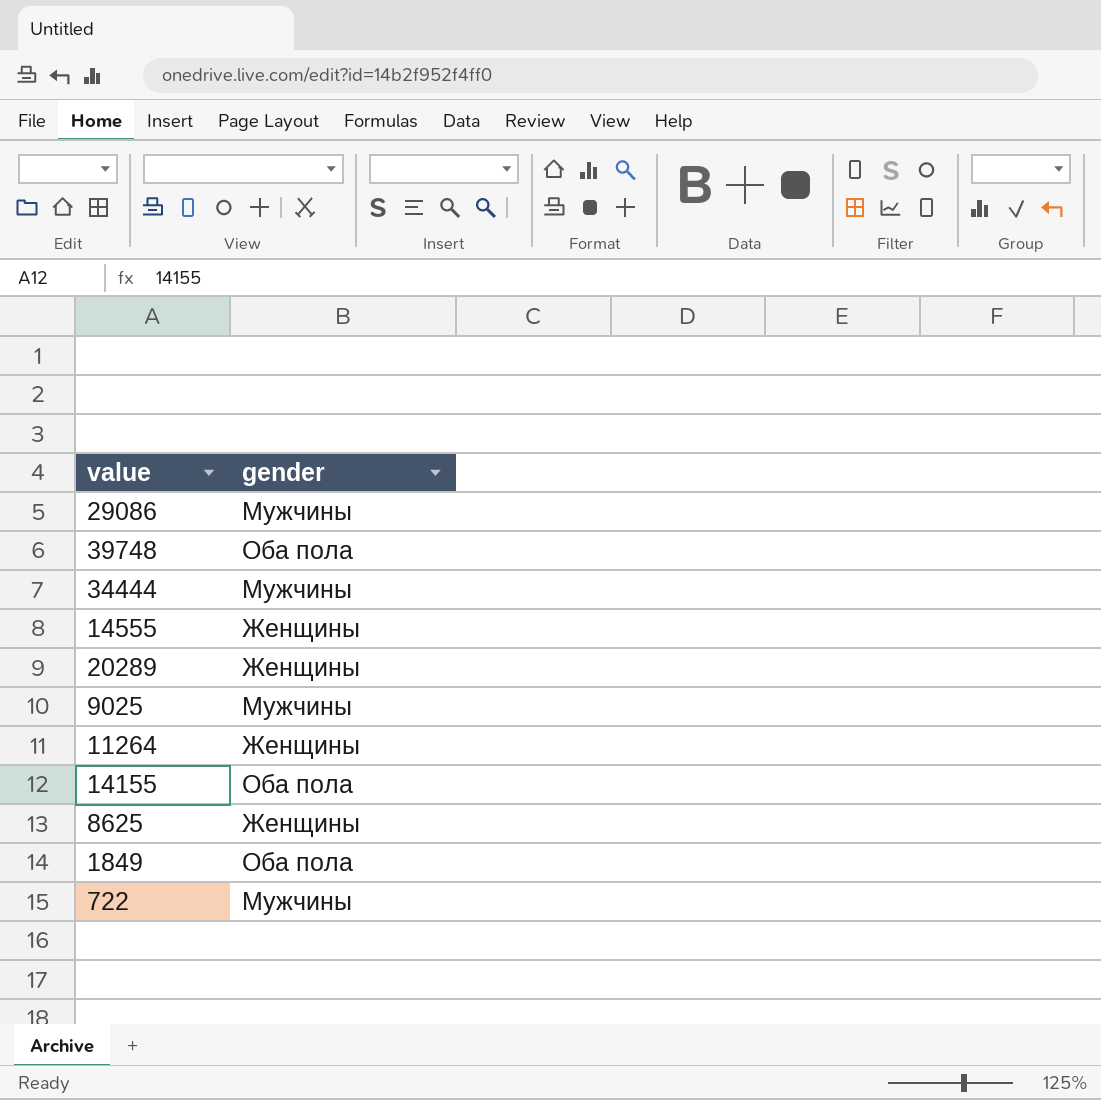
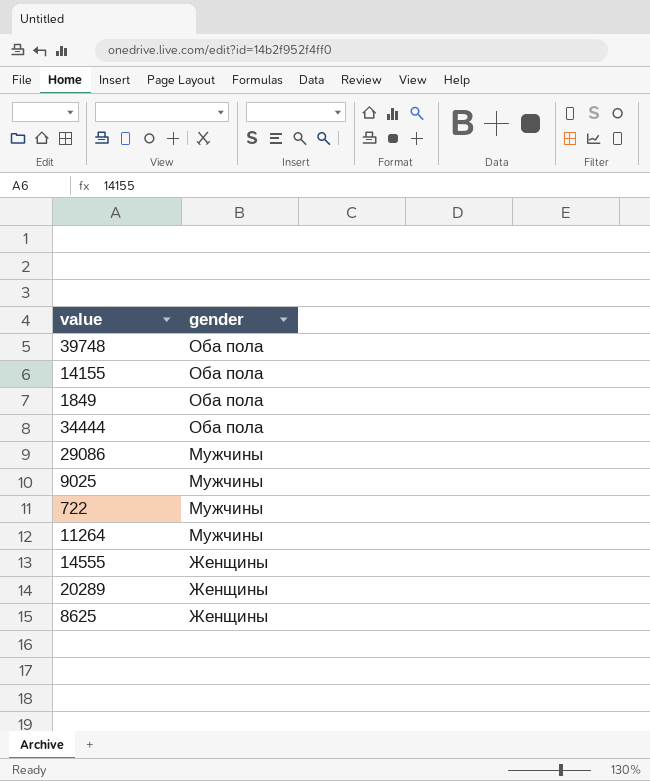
row order: none -> gender descending
34444 | gender: Мужчины -> Оба пола
11264 | gender: Женщины -> Мужчины

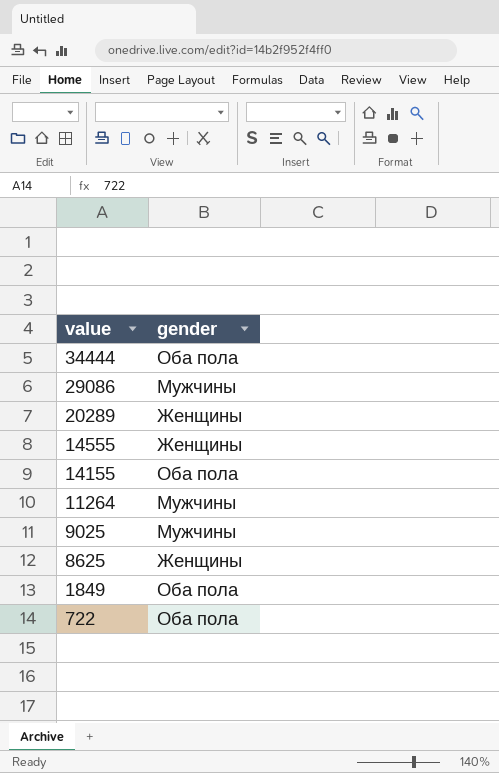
row order: gender descending -> value descending
row 39748: Оба пола -> none
722 | gender: Мужчины -> Оба пола

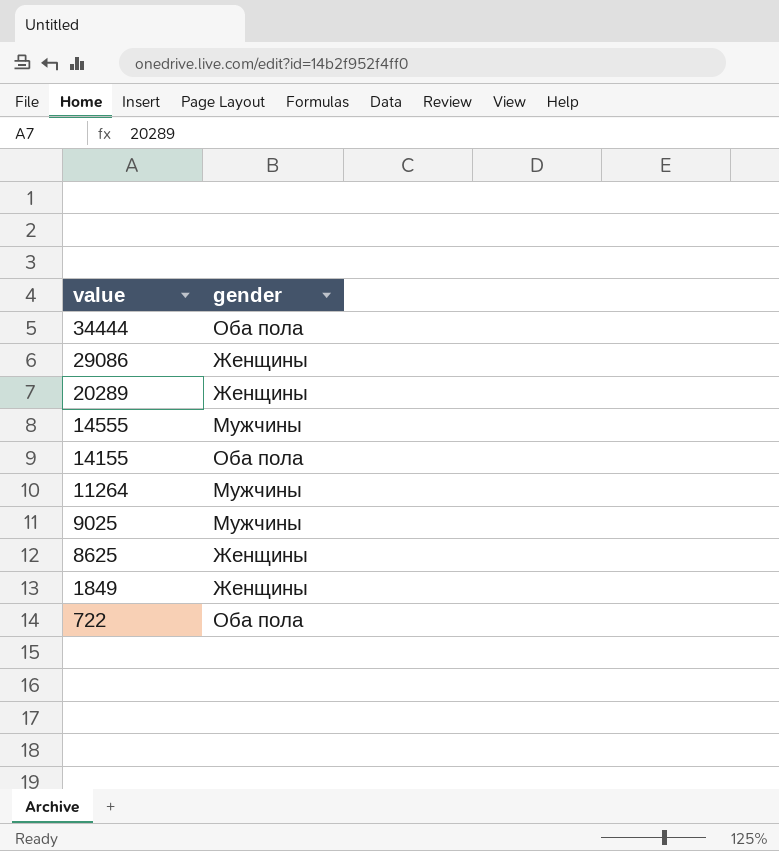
29086 | gender: Мужчины -> Женщины
14555 | gender: Женщины -> Мужчины
1849 | gender: Оба пола -> Женщины

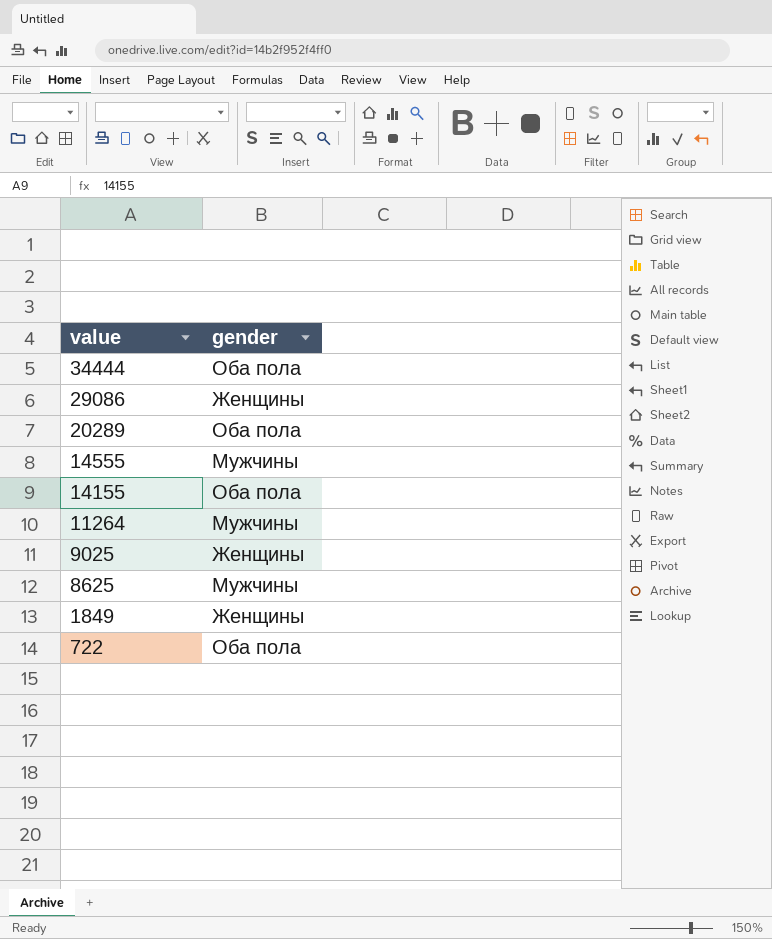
20289 | gender: Женщины -> Оба пола
9025 | gender: Мужчины -> Женщины
8625 | gender: Женщины -> Мужчины

